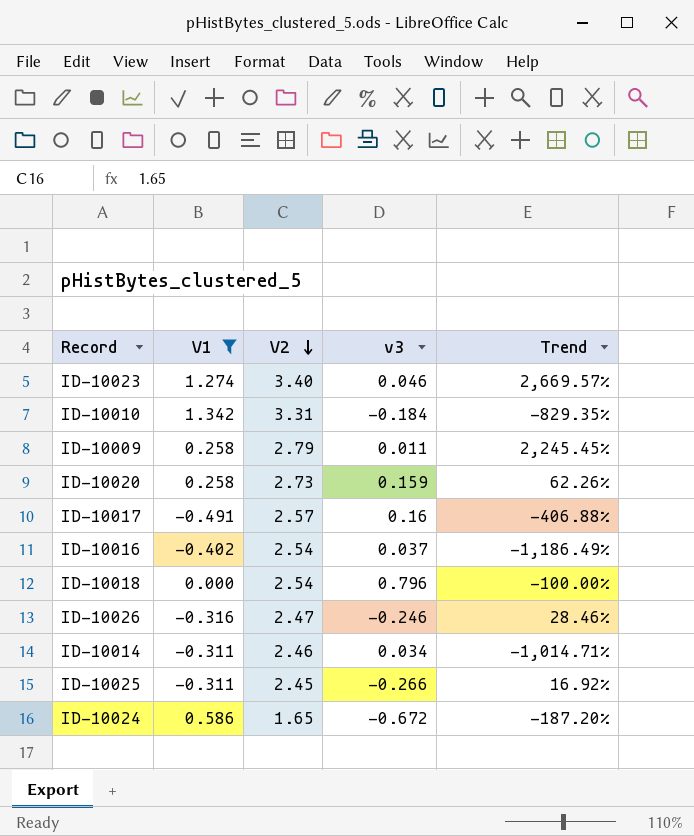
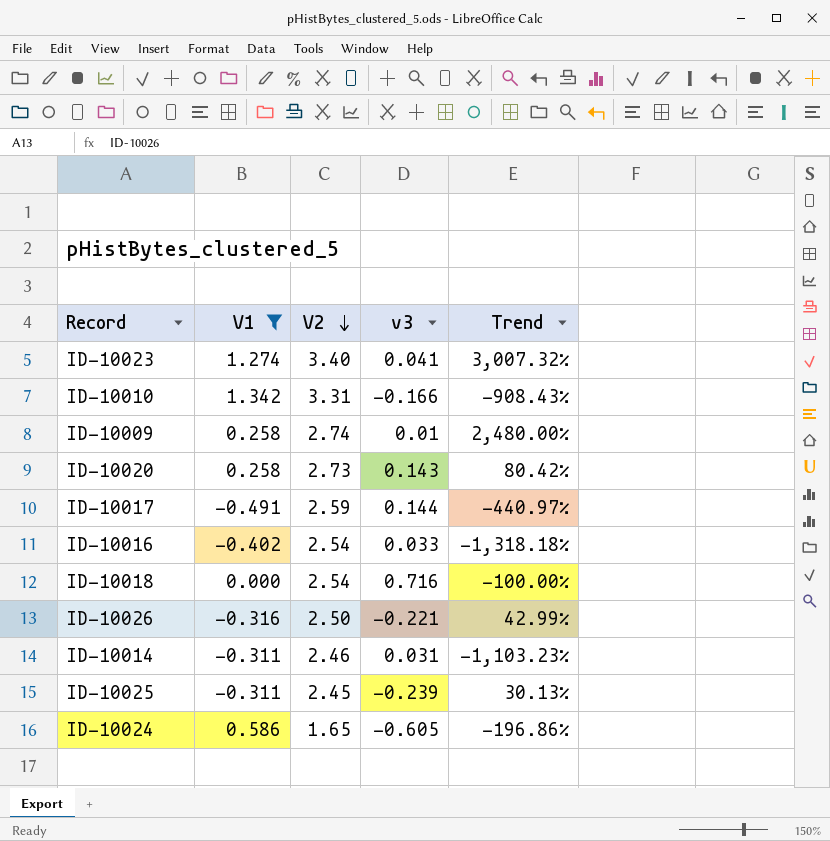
ID-10023 | v3: 0.046 -> 0.041
ID-10023 | Trend: 2,669.57% -> 3,007.32%
ID-10010 | v3: -0.184 -> -0.166
ID-10010 | Trend: -829.35% -> -908.43%
ID-10009 | V2: 2.79 -> 2.74
ID-10009 | v3: 0.011 -> 0.01
ID-10009 | Trend: 2,245.45% -> 2,480.00%
ID-10020 | v3: 0.159 -> 0.143
ID-10020 | Trend: 62.26% -> 80.42%
ID-10017 | V2: 2.57 -> 2.59
ID-10017 | v3: 0.16 -> 0.144
ID-10017 | Trend: -406.88% -> -440.97%
ID-10016 | v3: 0.037 -> 0.033
ID-10016 | Trend: -1,186.49% -> -1,318.18%
ID-10018 | v3: 0.796 -> 0.716
ID-10026 | V2: 2.47 -> 2.50
ID-10026 | v3: -0.246 -> -0.221
ID-10026 | Trend: 28.46% -> 42.99%
ID-10014 | v3: 0.034 -> 0.031
ID-10014 | Trend: -1,014.71% -> -1,103.23%
ID-10025 | v3: -0.266 -> -0.239
ID-10025 | Trend: 16.92% -> 30.13%
ID-10024 | v3: -0.672 -> -0.605
ID-10024 | Trend: -187.20% -> -196.86%

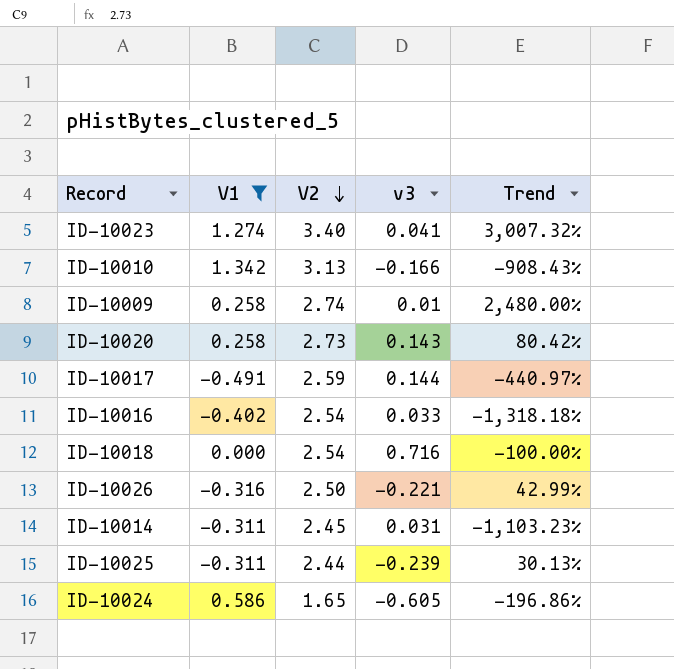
ID-10010 | V2: 3.31 -> 3.13
ID-10014 | V2: 2.46 -> 2.45
ID-10025 | V2: 2.45 -> 2.44

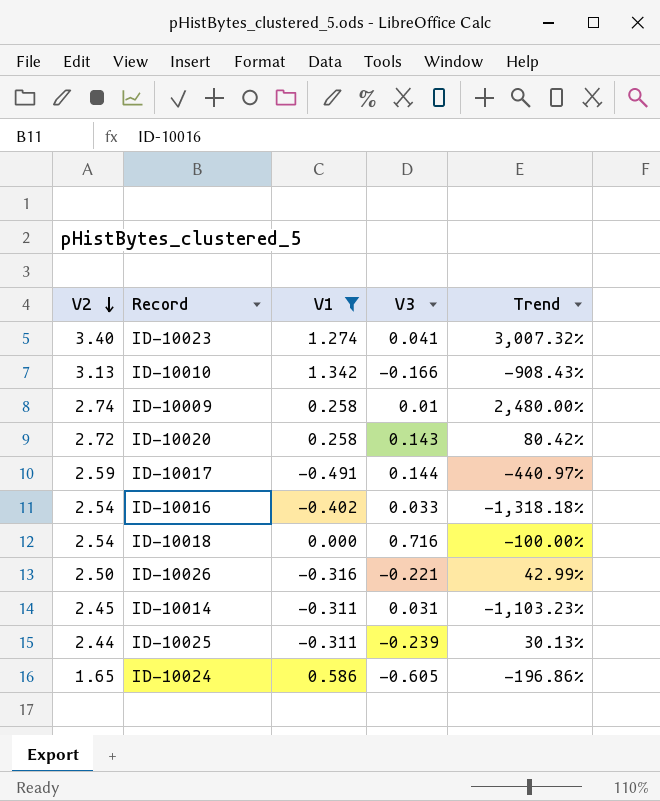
column V2 | position: 3 -> 1
column name: v3 -> V3
ID-10020 | V2: 2.73 -> 2.72

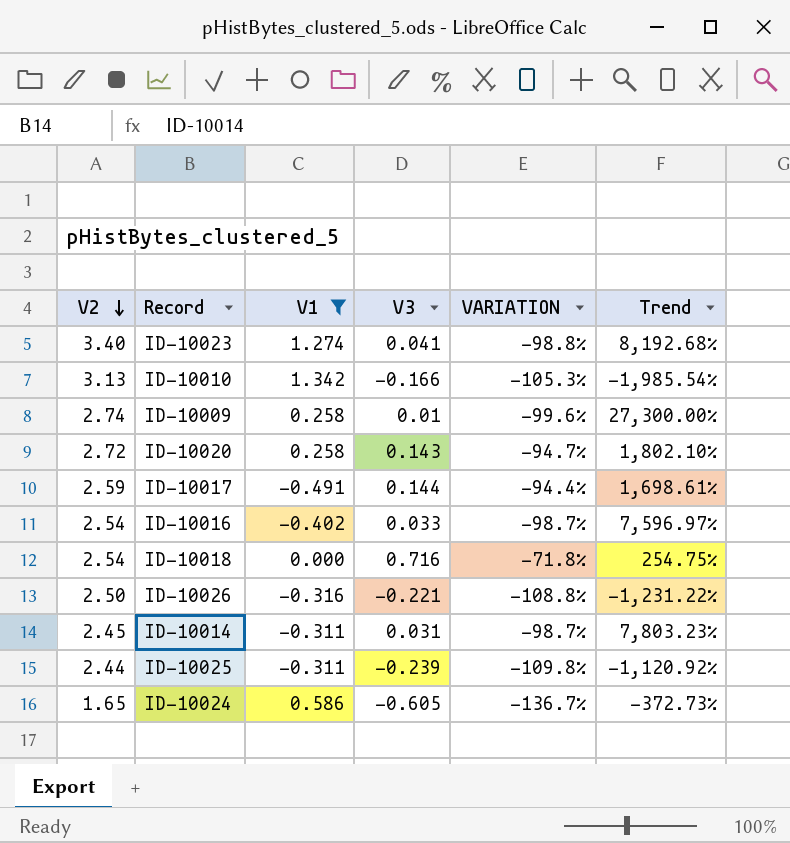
column VARIATION | formula: none -> ([V3] - [V2]) / [V2]
column Trend | formula: ([V1] - [V3]) / [V3] -> ([V2] - [V3]) / [V3]

